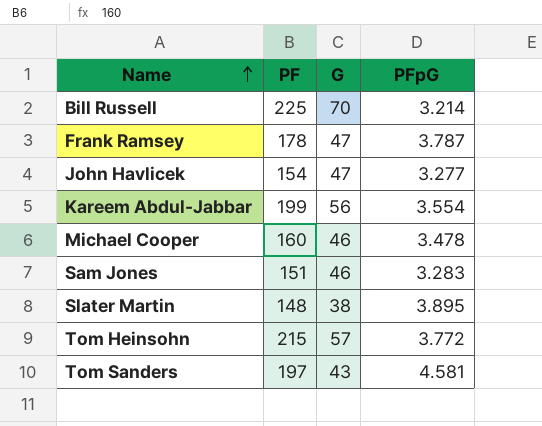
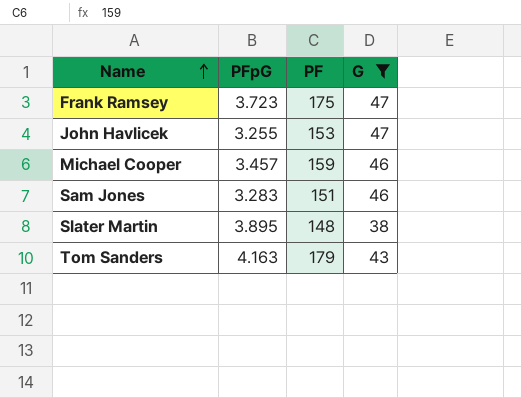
filter: none -> G <= 47
column PFpG | position: 4 -> 2
Frank Ramsey | PFpG: 3.787 -> 3.723
Frank Ramsey | PF: 178 -> 175
John Havlicek | PFpG: 3.277 -> 3.255
John Havlicek | PF: 154 -> 153
Michael Cooper | PFpG: 3.478 -> 3.457
Michael Cooper | PF: 160 -> 159
Tom Sanders | PFpG: 4.581 -> 4.163
Tom Sanders | PF: 197 -> 179

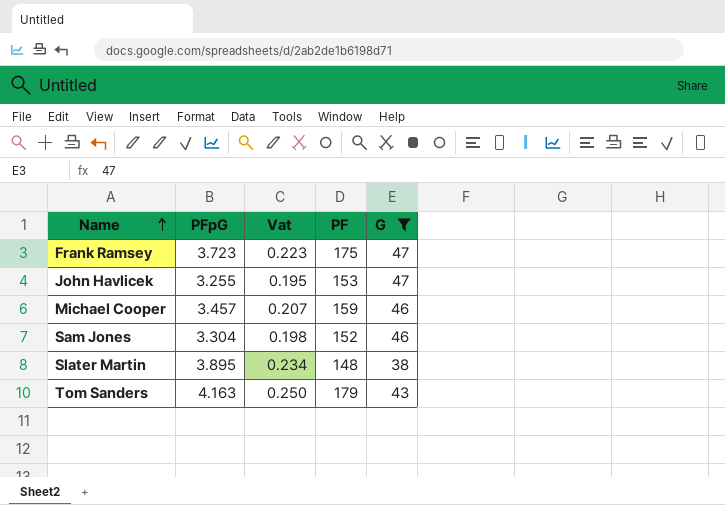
column Vat | formula: none -> [PFpG] * 0.06
Sam Jones | PFpG: 3.283 -> 3.304
Sam Jones | PF: 151 -> 152

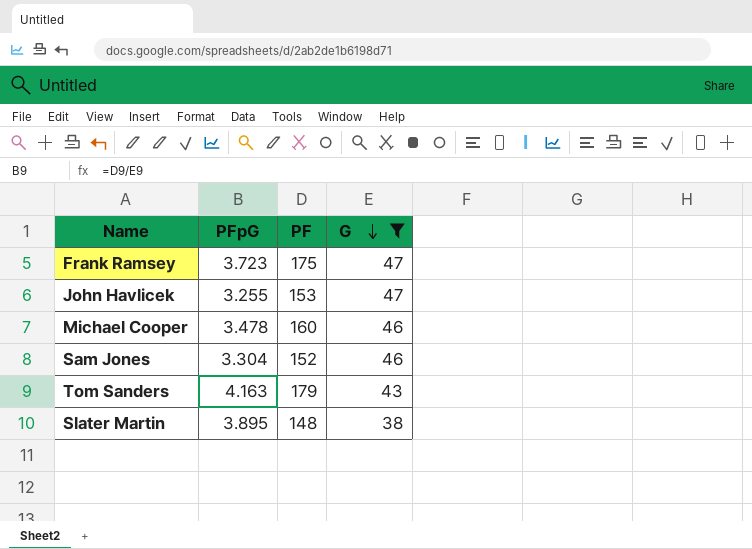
row order: Name ascending -> G descending
column Vat | formula: [PFpG] * 0.06 -> none
Michael Cooper | PFpG: 3.457 -> 3.478
Michael Cooper | PF: 159 -> 160

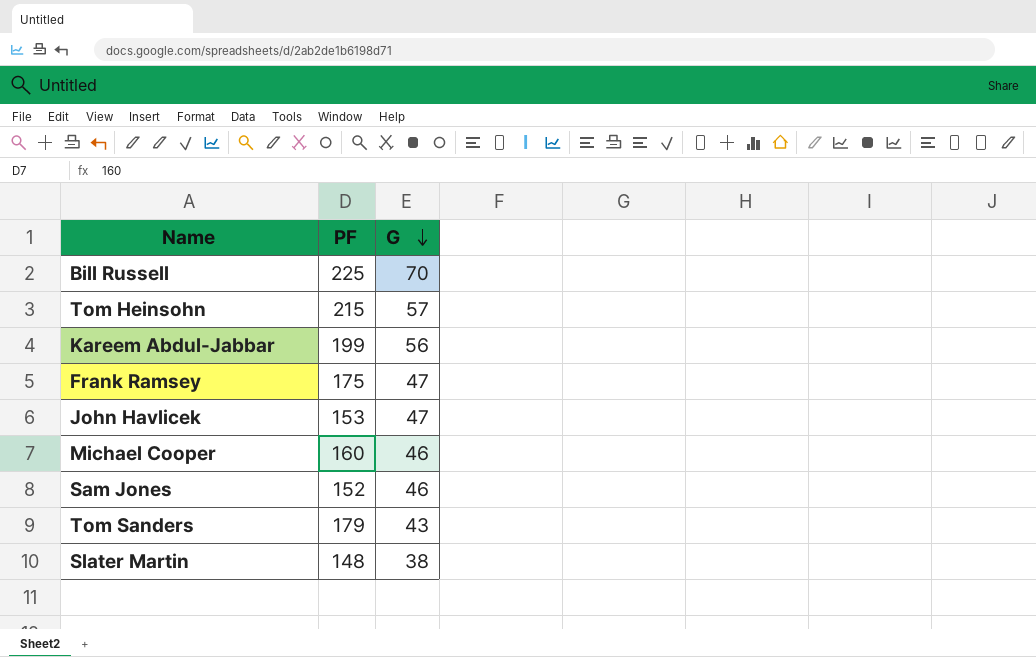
filter: G <= 47 -> none
column PFpG | formula: [PF] / [G] -> none

